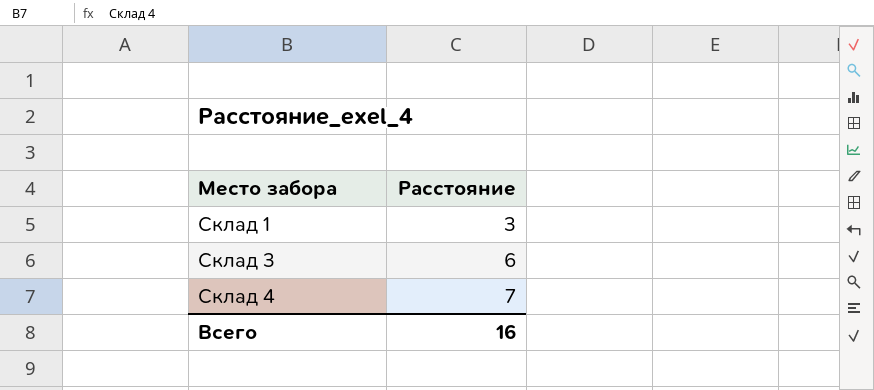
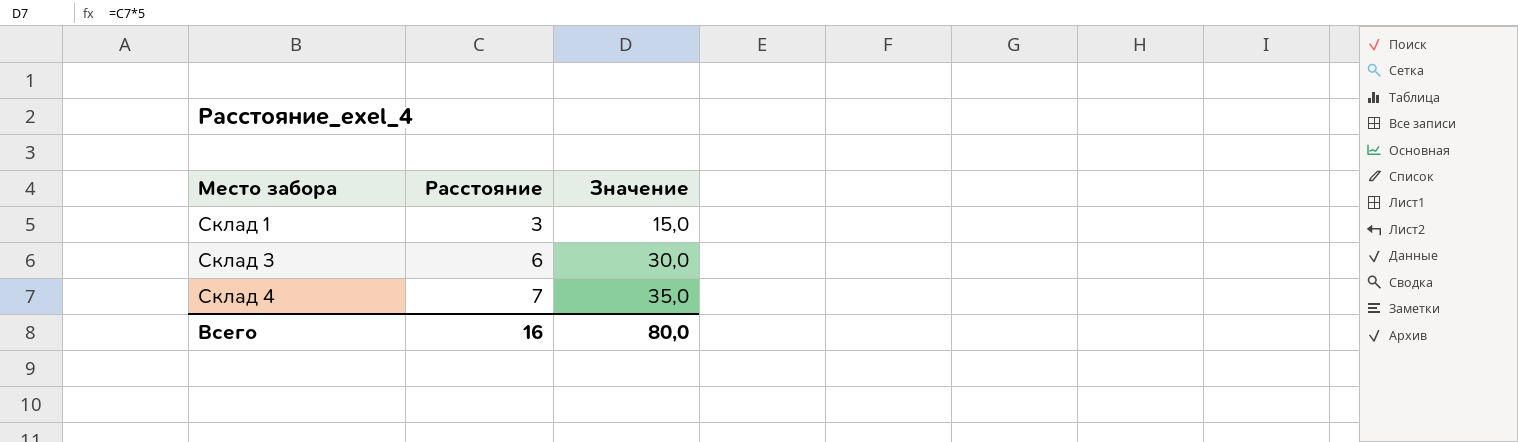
column Значение | formula: none -> [Расстояние] * 5

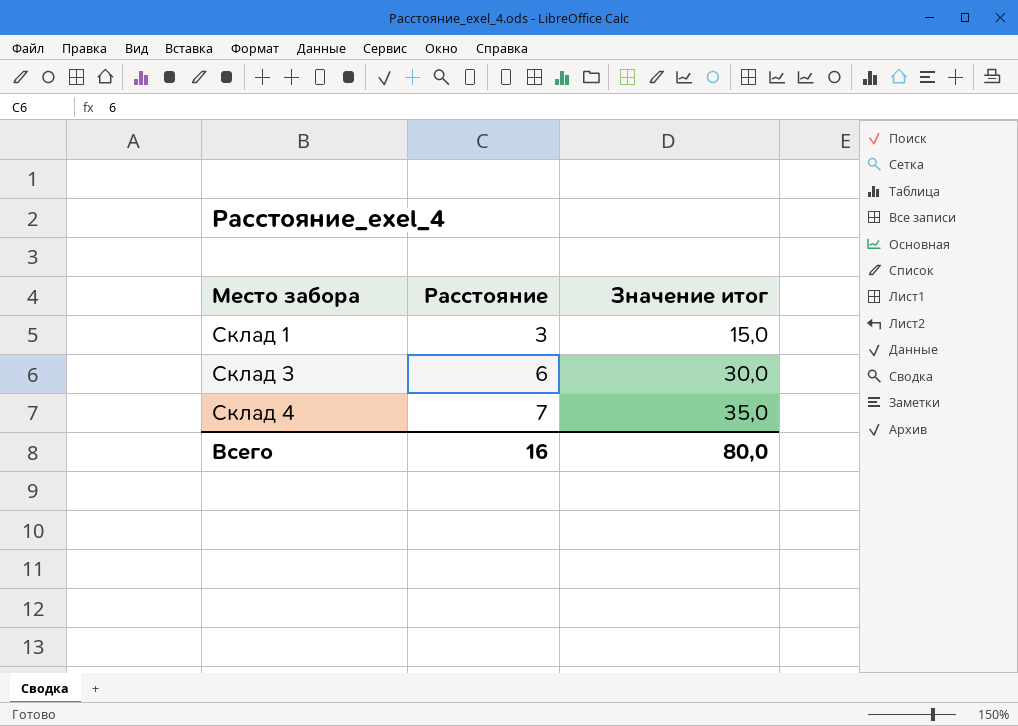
column name: Значение -> Значение итог

